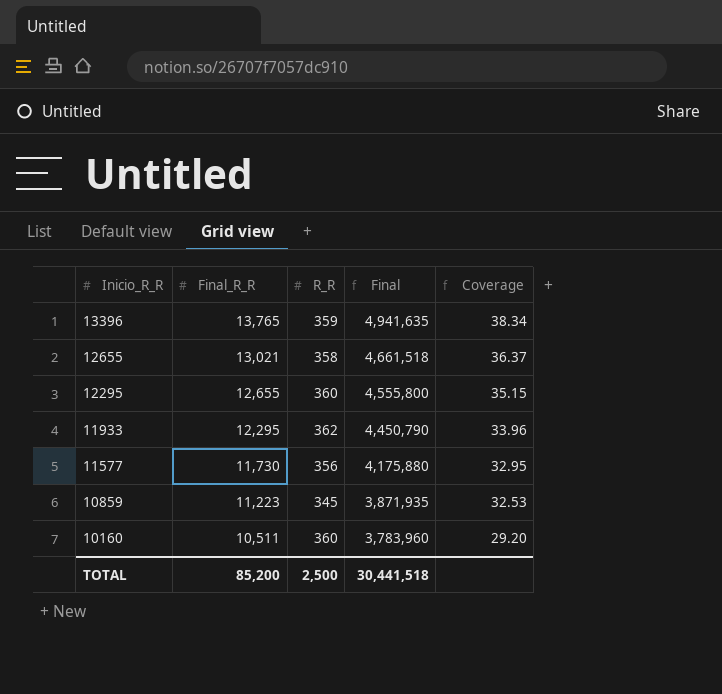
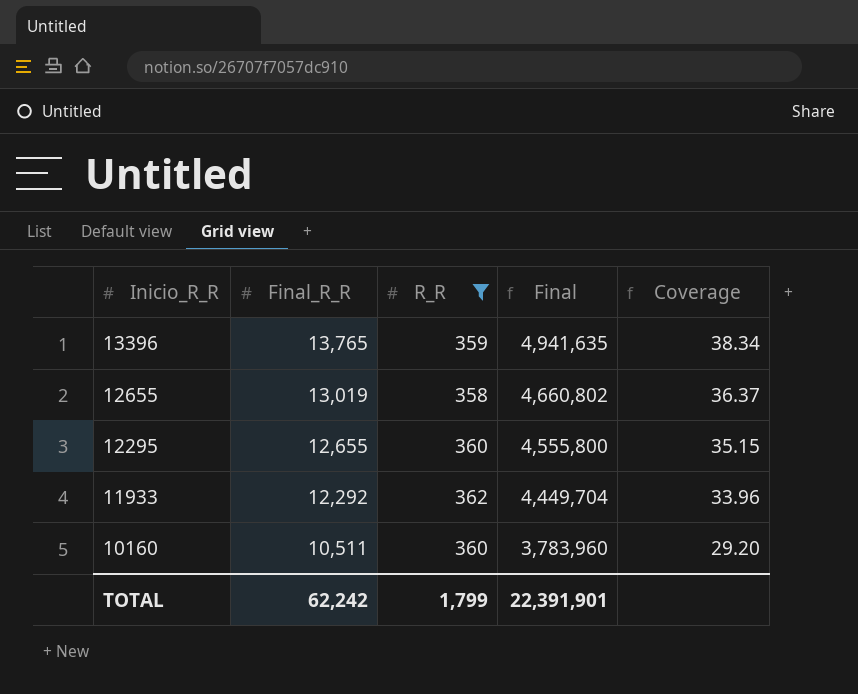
filter: none -> R_R >= 358
12655 | Final_R_R: 13,021 -> 13,019
12655 | Final: 4,661,518 -> 4,660,802
11933 | Final_R_R: 12,295 -> 12,292
11933 | Final: 4,450,790 -> 4,449,704
TOTAL | Final_R_R: 85,200 -> 62,242
TOTAL | R_R: 2,500 -> 1,799
TOTAL | Final: 30,441,518 -> 22,391,901

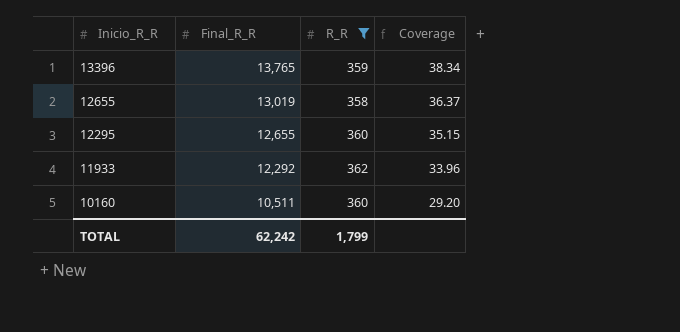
column Final | formula: [Final_R_R] * [R_R] -> none

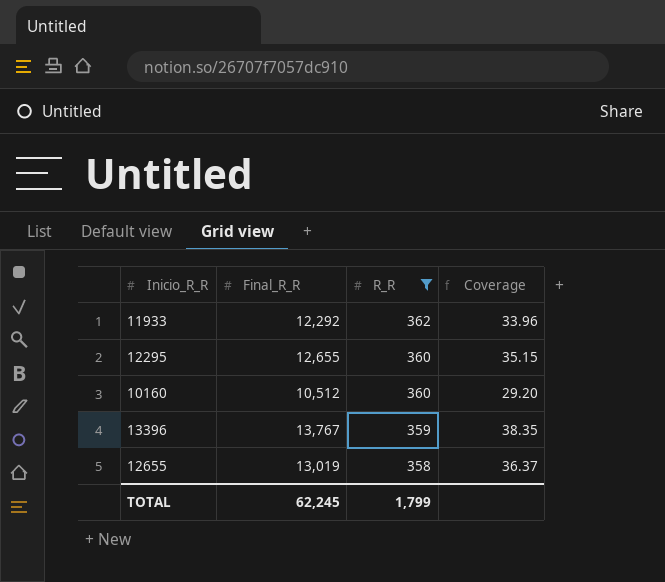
row order: Inicio_R_R descending -> R_R descending
10160 | Final_R_R: 10,511 -> 10,512
13396 | Final_R_R: 13,765 -> 13,767
13396 | Coverage: 38.34 -> 38.35
TOTAL | Final_R_R: 62,242 -> 62,245

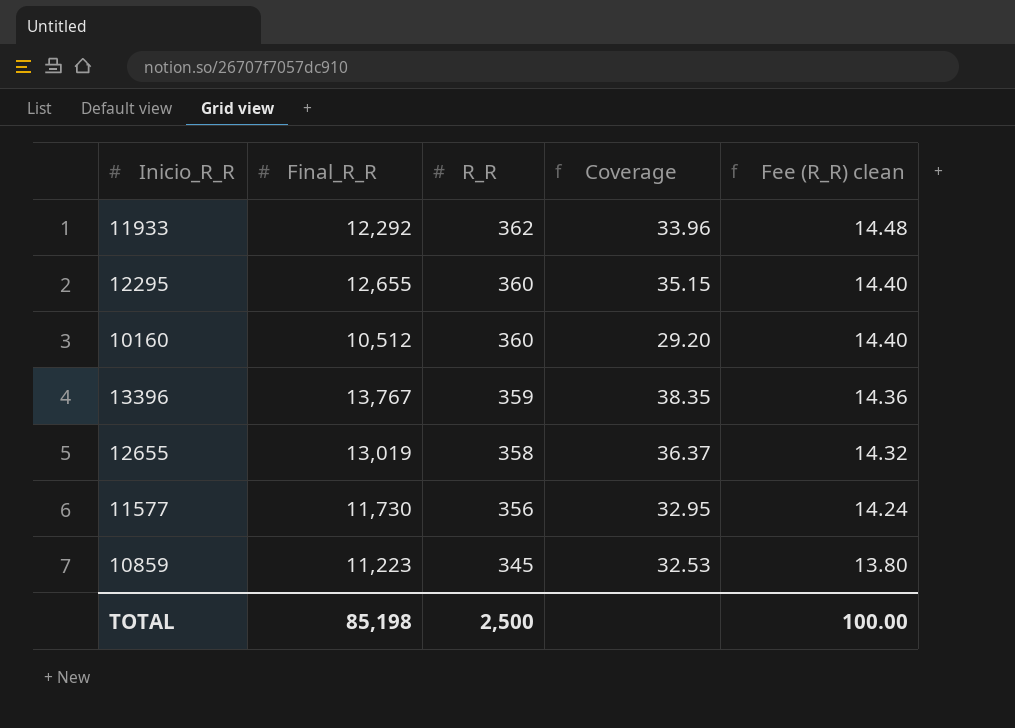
filter: R_R >= 358 -> none
column Fee (R_R) clean | formula: none -> [R_R] * 0.04
TOTAL | Final_R_R: 62,245 -> 85,198
TOTAL | R_R: 1,799 -> 2,500

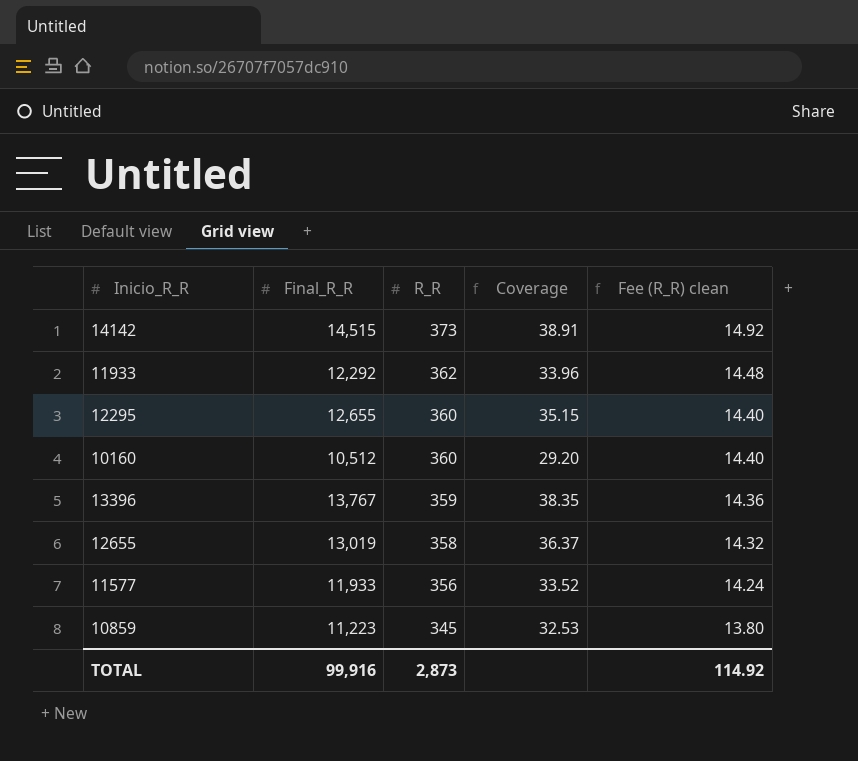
row 14142: none -> 14,515 | 373 | 38.91 | 14.92
11577 | Final_R_R: 11,730 -> 11,933
11577 | Coverage: 32.95 -> 33.52
TOTAL | Final_R_R: 85,198 -> 99,916
TOTAL | R_R: 2,500 -> 2,873
TOTAL | Fee (R_R) clean: 100.00 -> 114.92

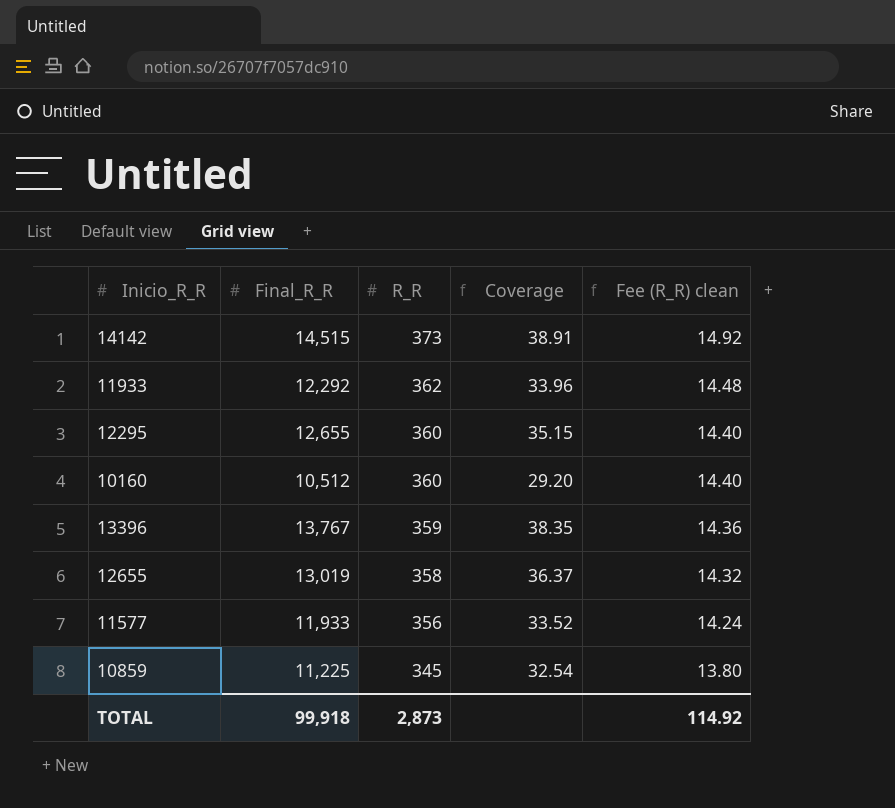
10859 | Final_R_R: 11,223 -> 11,225
10859 | Coverage: 32.53 -> 32.54
TOTAL | Final_R_R: 99,916 -> 99,918

